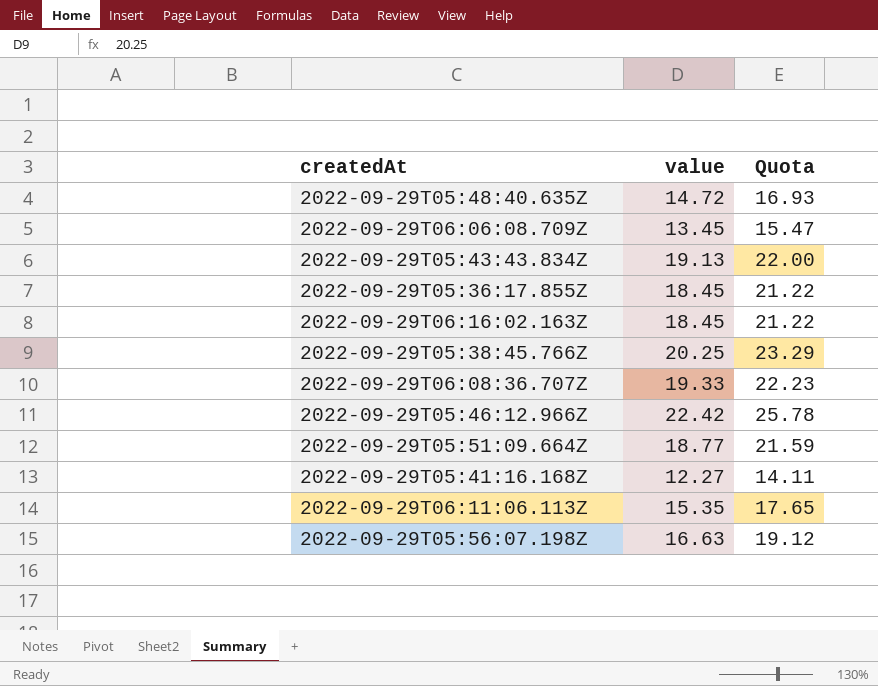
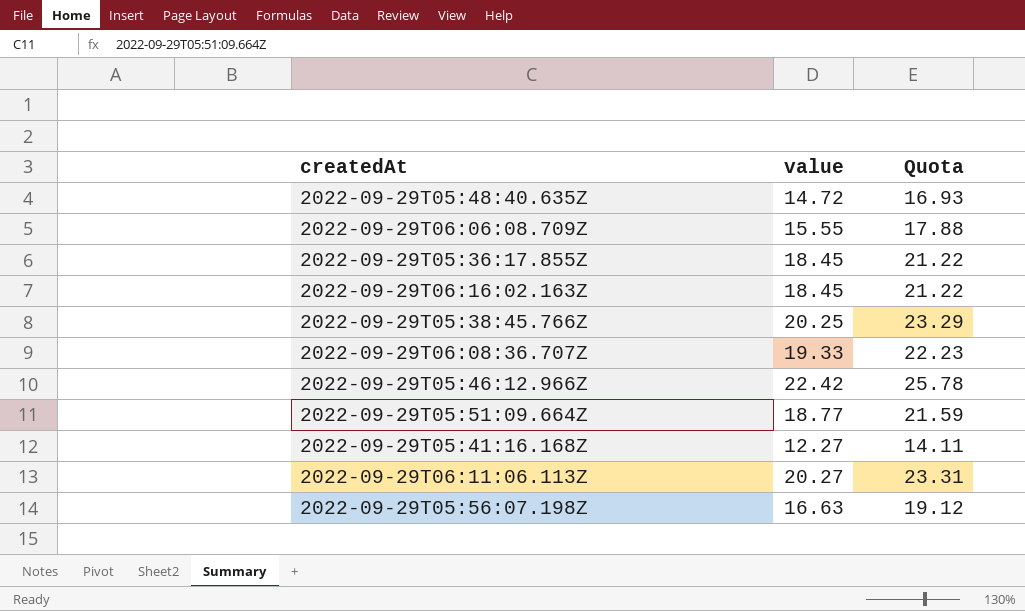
row 2022-09-29T05:43:43.834Z: 19.13 | 22.00 -> none
2022-09-29T06:06:08.709Z | value: 13.45 -> 15.55
2022-09-29T06:06:08.709Z | Quota: 15.47 -> 17.88
2022-09-29T06:11:06.113Z | value: 15.35 -> 20.27
2022-09-29T06:11:06.113Z | Quota: 17.65 -> 23.31

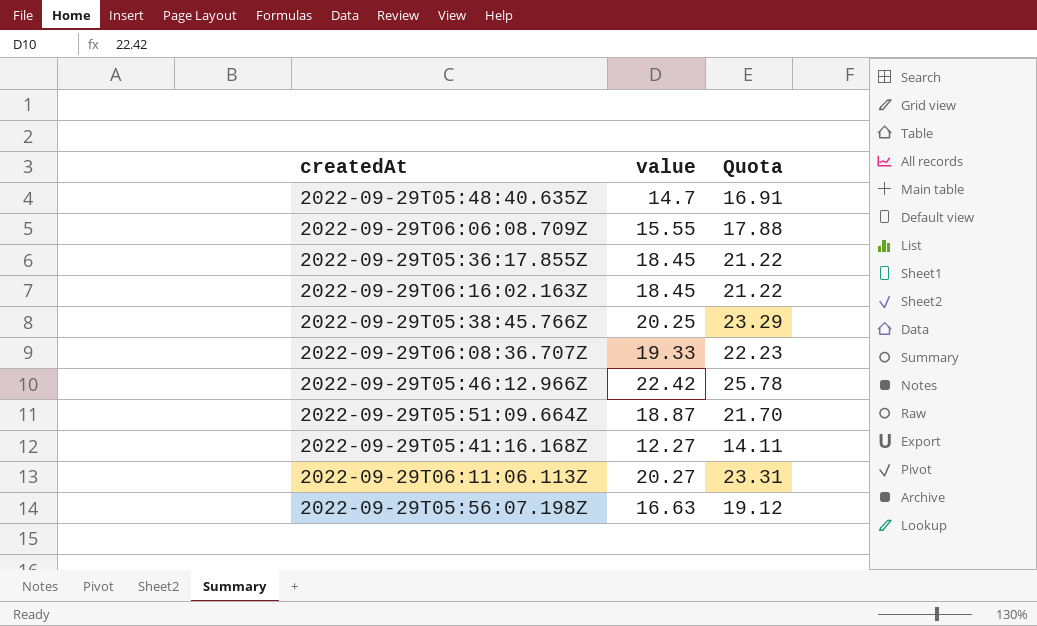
2022-09-29T05:48:40.635Z | value: 14.72 -> 14.7
2022-09-29T05:48:40.635Z | Quota: 16.93 -> 16.91
2022-09-29T05:51:09.664Z | value: 18.77 -> 18.87
2022-09-29T05:51:09.664Z | Quota: 21.59 -> 21.70

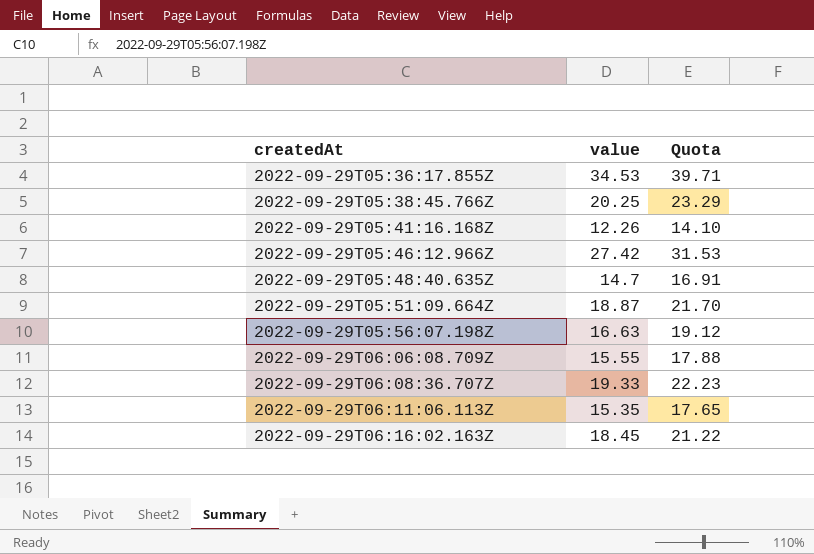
row order: none -> createdAt ascending
2022-09-29T05:36:17.855Z | value: 18.45 -> 34.53
2022-09-29T05:36:17.855Z | Quota: 21.22 -> 39.71
2022-09-29T05:41:16.168Z | value: 12.27 -> 12.26
2022-09-29T05:41:16.168Z | Quota: 14.11 -> 14.10
2022-09-29T05:46:12.966Z | value: 22.42 -> 27.42
2022-09-29T05:46:12.966Z | Quota: 25.78 -> 31.53
2022-09-29T06:11:06.113Z | value: 20.27 -> 15.35
2022-09-29T06:11:06.113Z | Quota: 23.31 -> 17.65

